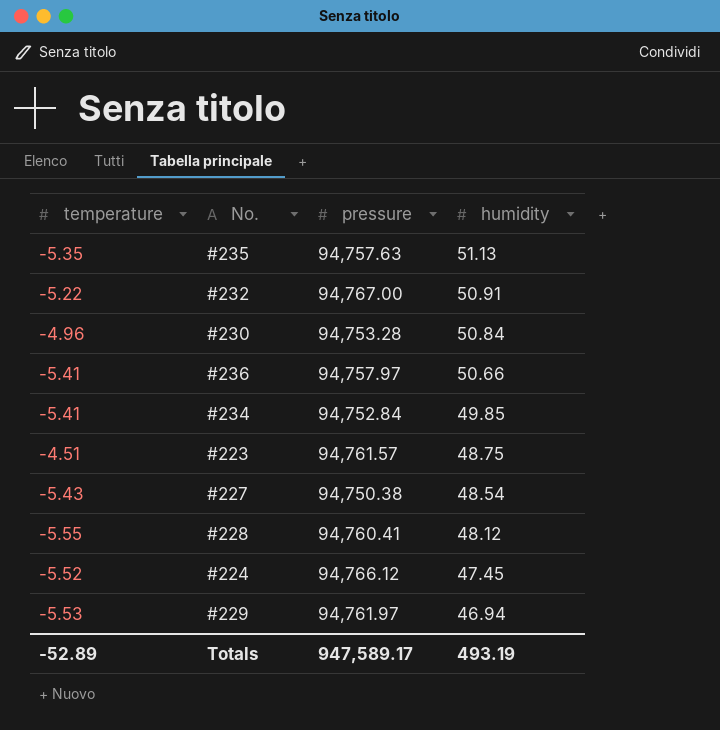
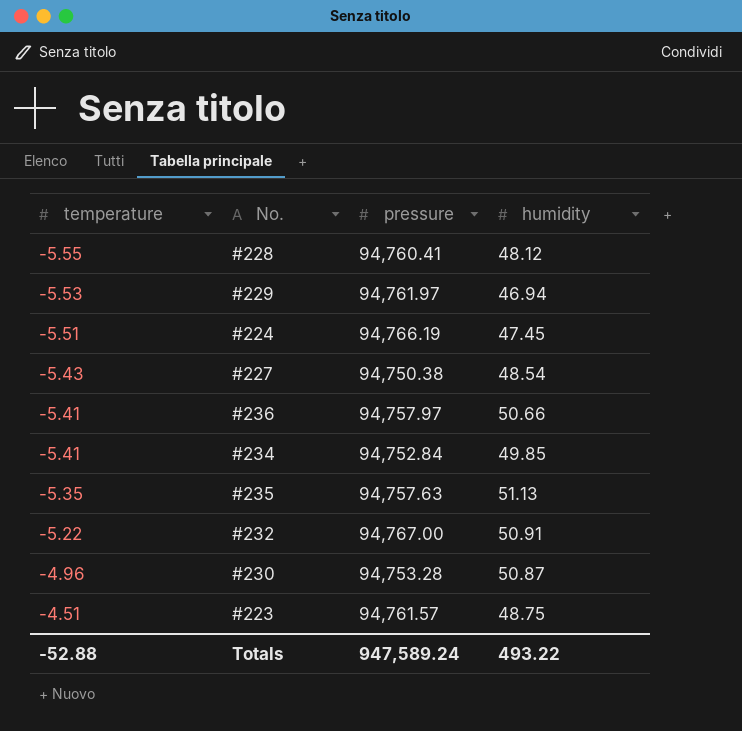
row order: humidity descending -> temperature ascending
#224 | temperature: -5.52 -> -5.51
#224 | pressure: 94,766.12 -> 94,766.19
#230 | humidity: 50.84 -> 50.87
Totals | temperature: -52.89 -> -52.88
Totals | pressure: 947,589.17 -> 947,589.24
Totals | humidity: 493.19 -> 493.22

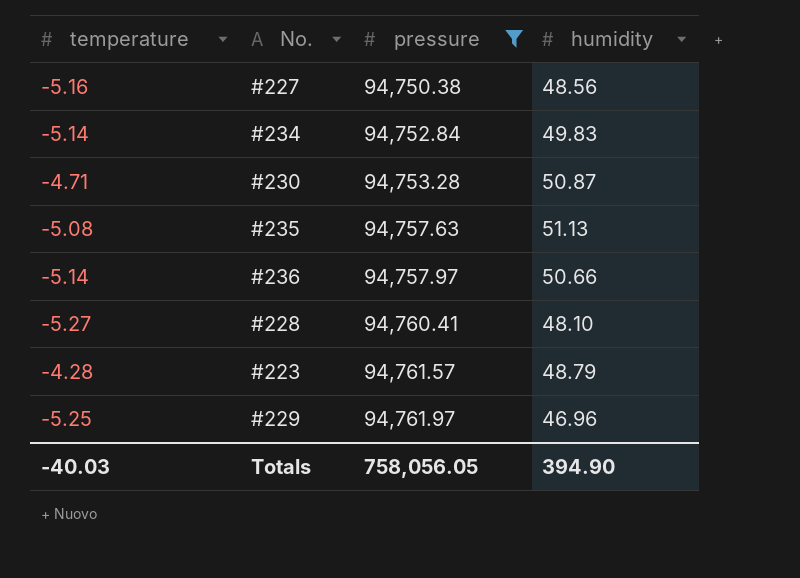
filter: none -> pressure <= 94,761.97
row order: temperature ascending -> pressure ascending
#227 | temperature: -5.43 -> -5.16
#227 | humidity: 48.54 -> 48.56
#234 | temperature: -5.41 -> -5.14
#234 | humidity: 49.85 -> 49.83
#230 | temperature: -4.96 -> -4.71
#235 | temperature: -5.35 -> -5.08
#236 | temperature: -5.41 -> -5.14
#228 | temperature: -5.55 -> -5.27
#228 | humidity: 48.12 -> 48.10
#223 | temperature: -4.51 -> -4.28
#223 | humidity: 48.75 -> 48.79
#229 | temperature: -5.53 -> -5.25
#229 | humidity: 46.94 -> 46.96
Totals | temperature: -52.88 -> -40.03
Totals | pressure: 947,589.24 -> 758,056.05
Totals | humidity: 493.22 -> 394.90

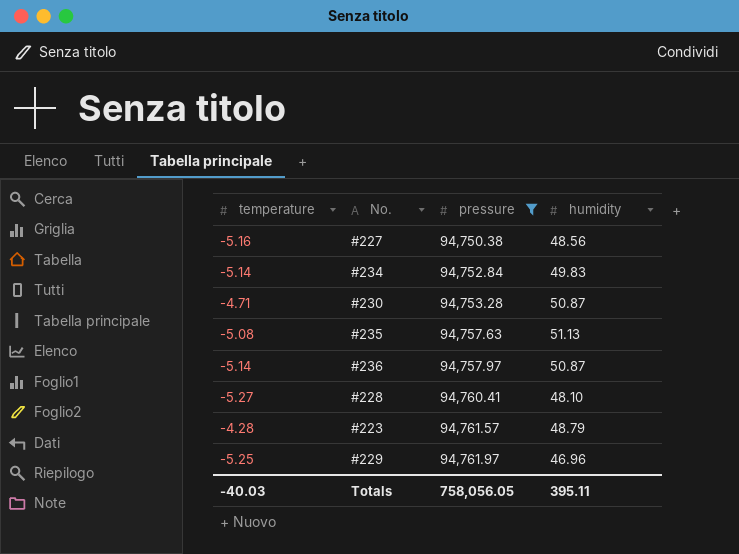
#236 | humidity: 50.66 -> 50.87
Totals | humidity: 394.90 -> 395.11

